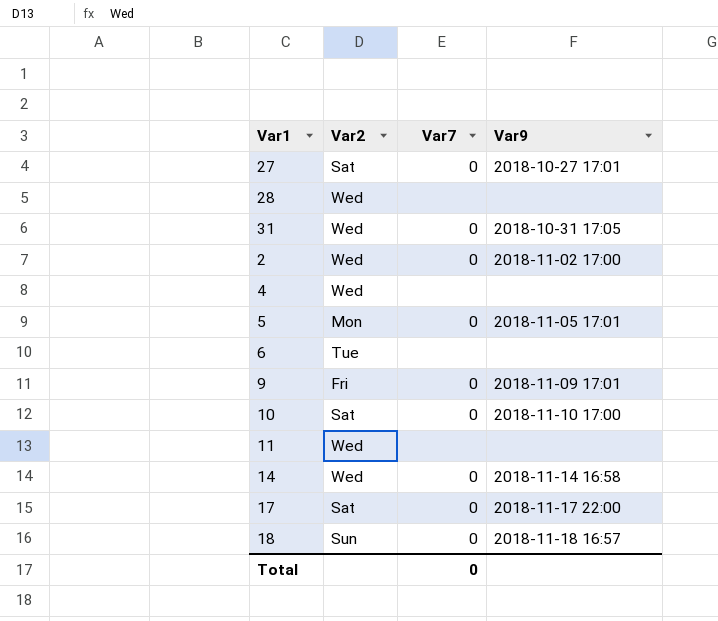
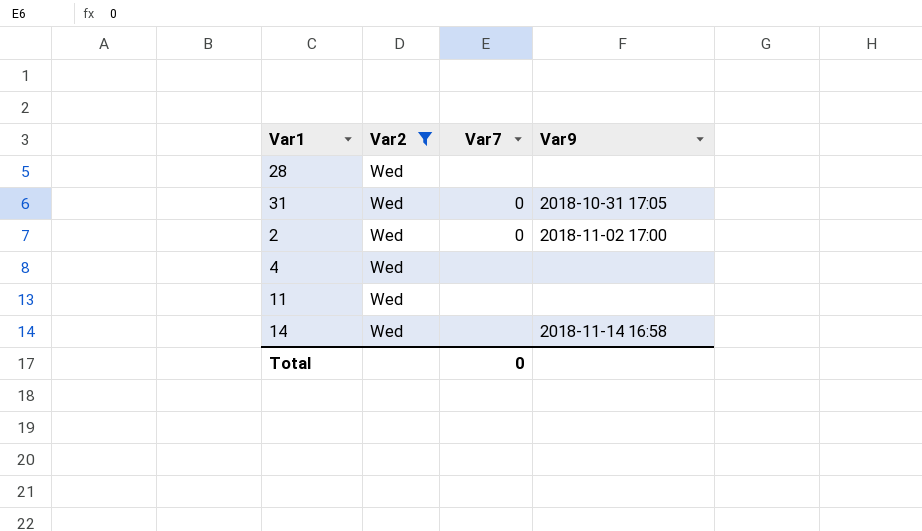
filter: none -> Var2 = Wed
14 | Var7: 0 -> none

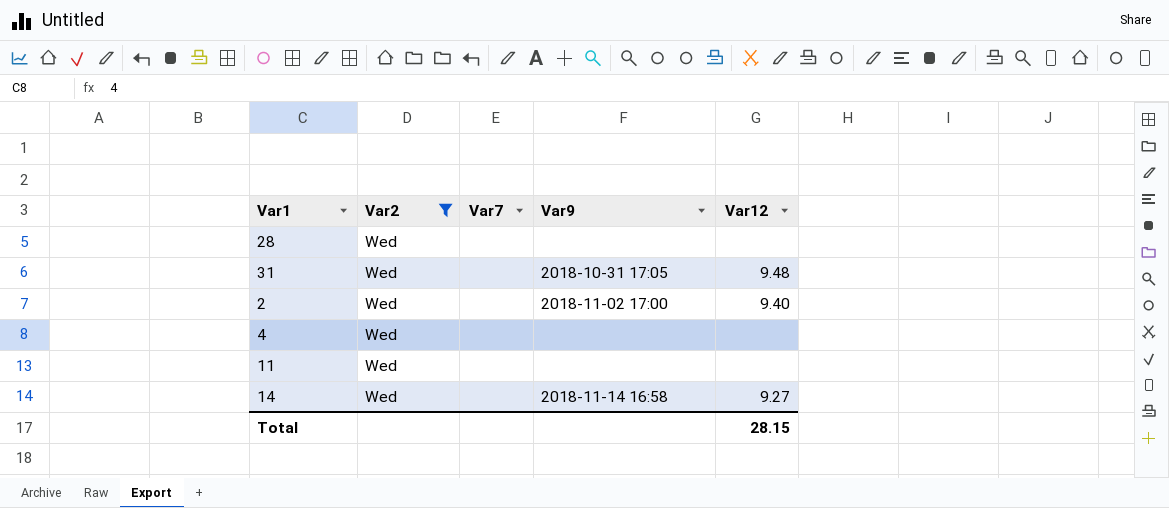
column Var12 | position: none -> 5
31 | Var7: 0 -> none
2 | Var7: 0 -> none
Total | Var7: 0 -> none

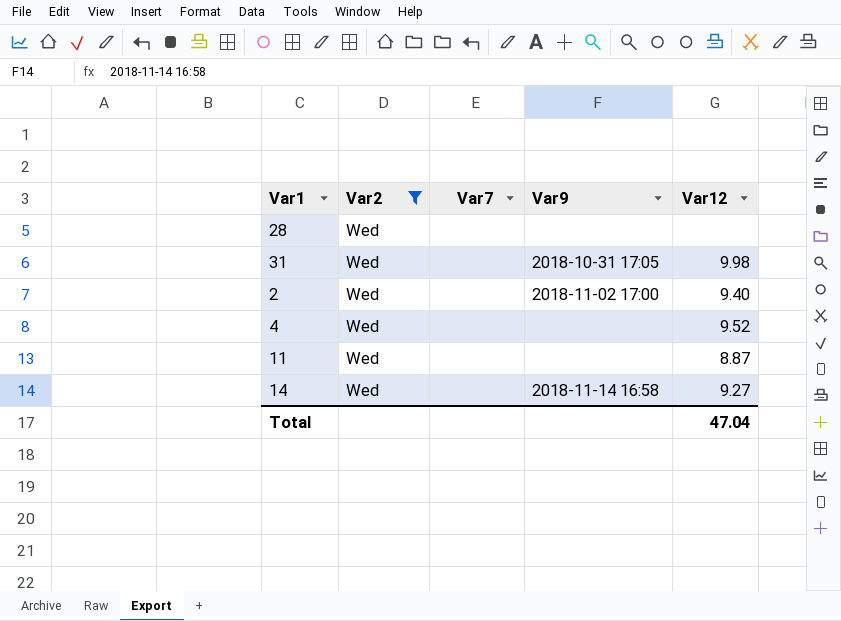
31 | Var12: 9.48 -> 9.98
4 | Var12: none -> 9.52
11 | Var12: none -> 8.87
Total | Var12: 28.15 -> 47.04

